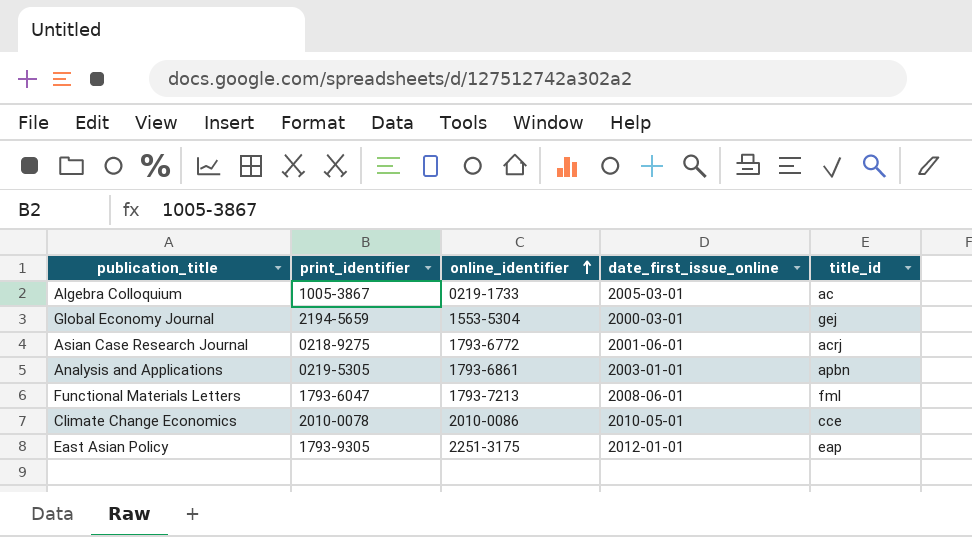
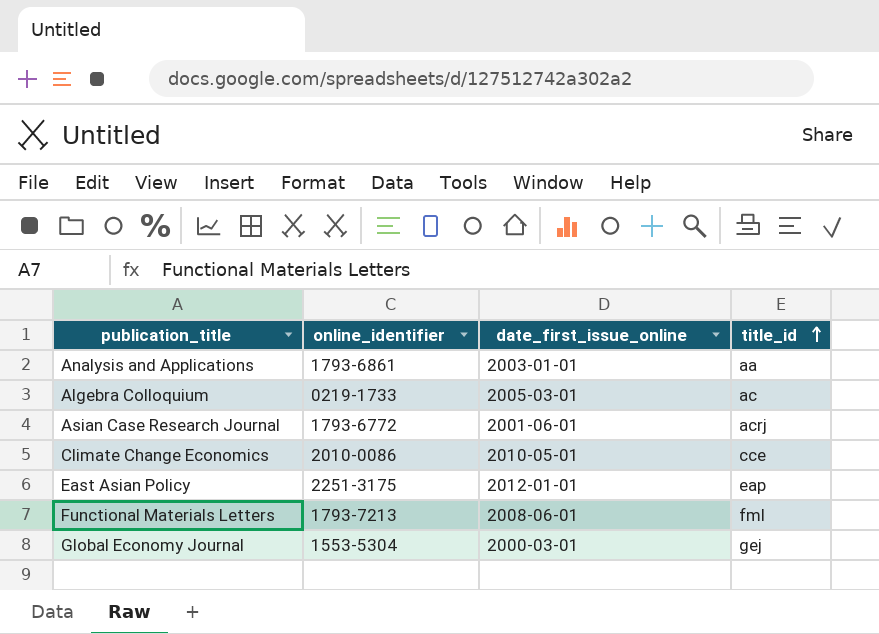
row order: online_identifier ascending -> title_id ascending
column print_identifier | position: 2 -> none
Analysis and Applications | title_id: apbn -> aa

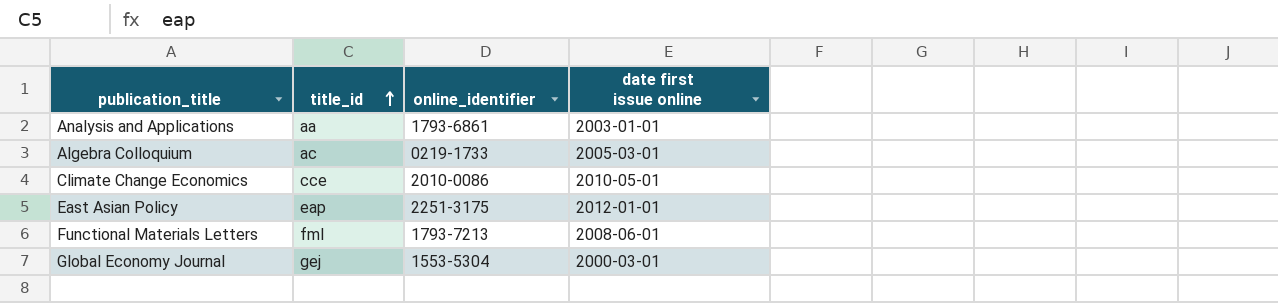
column title_id | position: 4 -> 2
column name: date_first_issue_online -> date first issue online
row Asian Case Research Journal: 1793-6772 | 2001-06-01 | acrj -> none

